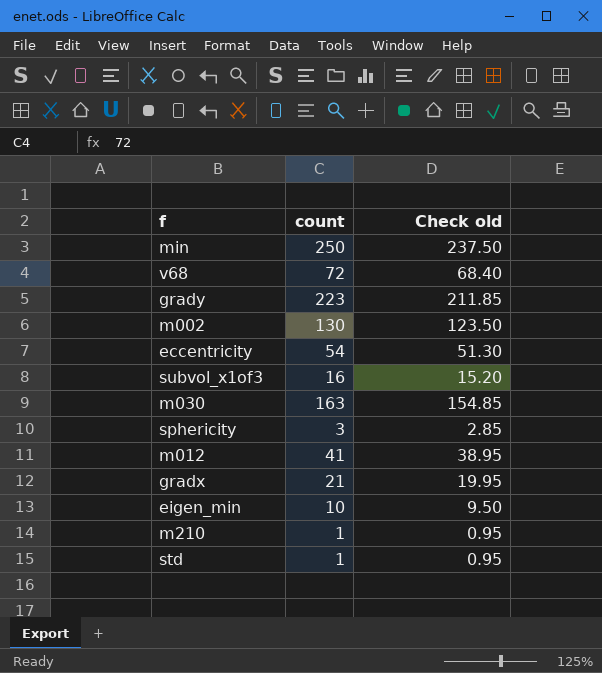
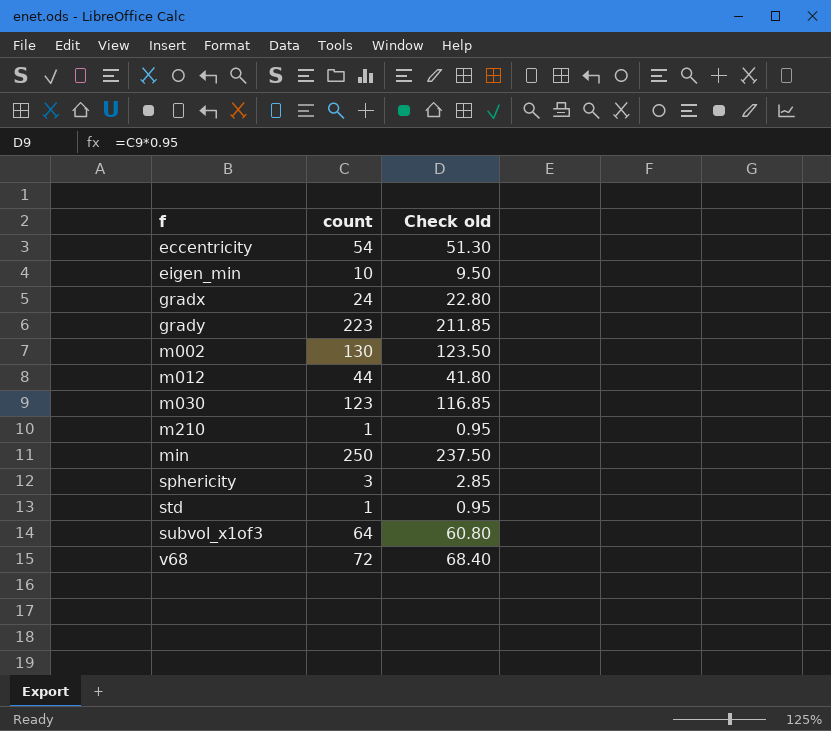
row order: none -> f ascending
gradx | count: 21 -> 24
gradx | Check old: 19.95 -> 22.80
m012 | count: 41 -> 44
m012 | Check old: 38.95 -> 41.80
m030 | count: 163 -> 123
m030 | Check old: 154.85 -> 116.85
subvol_x1of3 | count: 16 -> 64
subvol_x1of3 | Check old: 15.20 -> 60.80

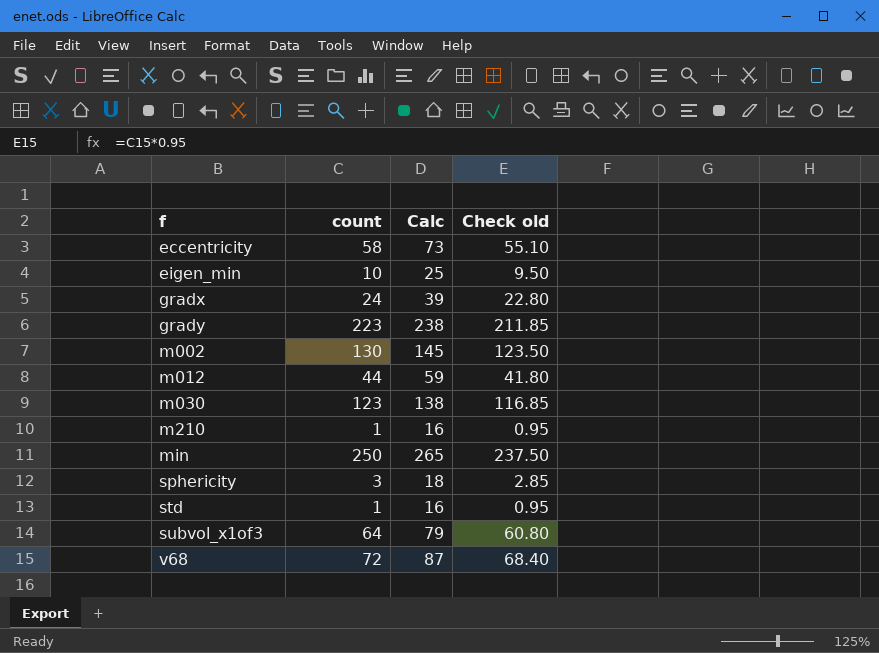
column Calc | formula: none -> [count] + 15
eccentricity | count: 54 -> 58
eccentricity | Check old: 51.30 -> 55.10

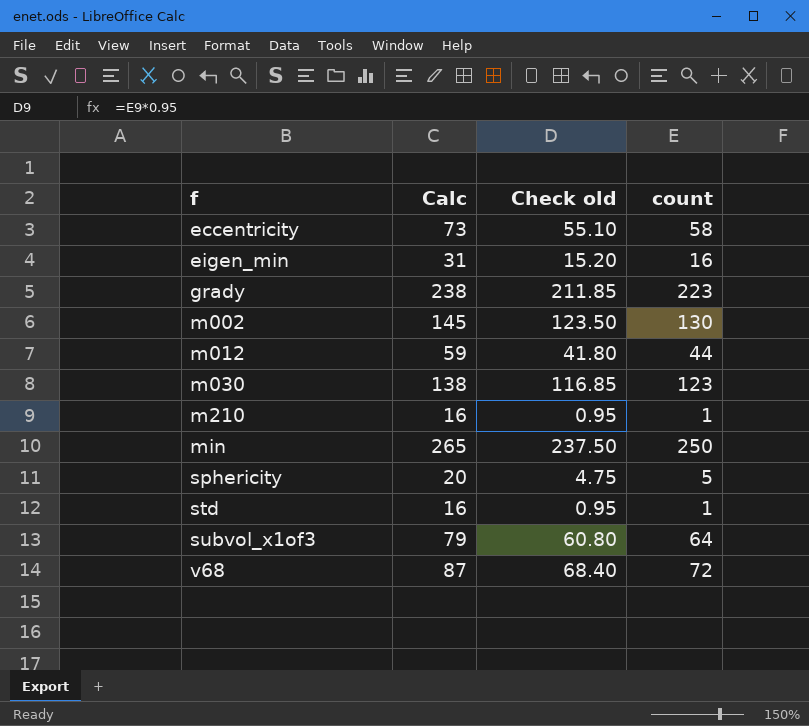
column count | position: 2 -> 4
row gradx: 24 | 39 | 22.80 -> none
eigen_min | Calc: 25 -> 31
eigen_min | Check old: 9.50 -> 15.20
eigen_min | count: 10 -> 16
sphericity | Calc: 18 -> 20
sphericity | Check old: 2.85 -> 4.75
sphericity | count: 3 -> 5

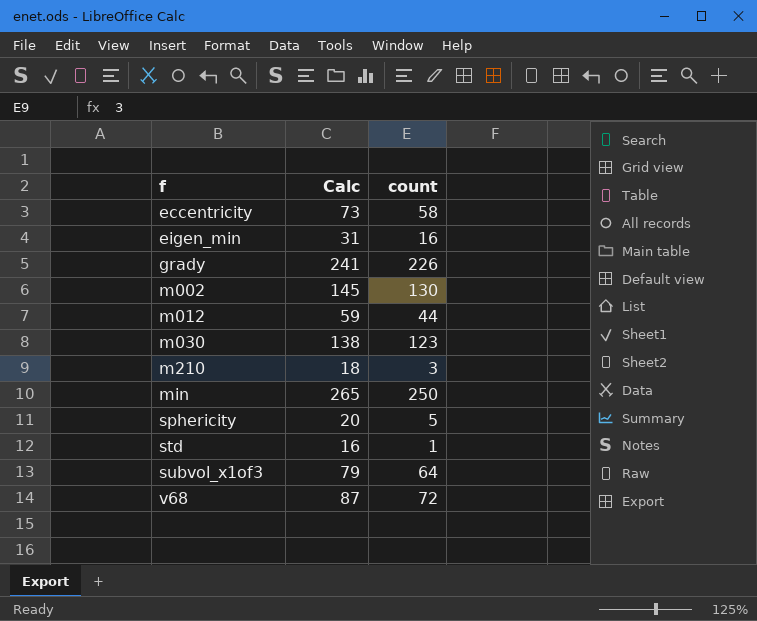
column Check old | formula: [count] * 0.95 -> none
grady | Calc: 238 -> 241
grady | count: 223 -> 226
m210 | Calc: 16 -> 18
m210 | count: 1 -> 3

